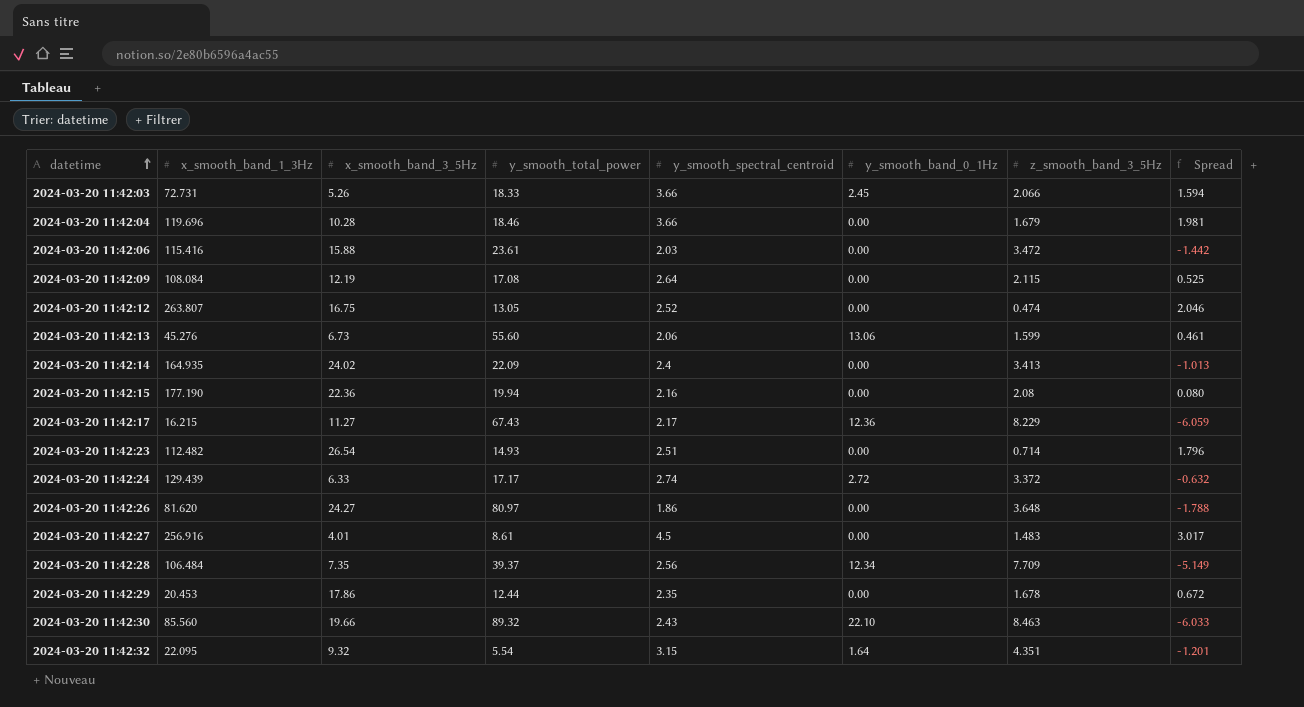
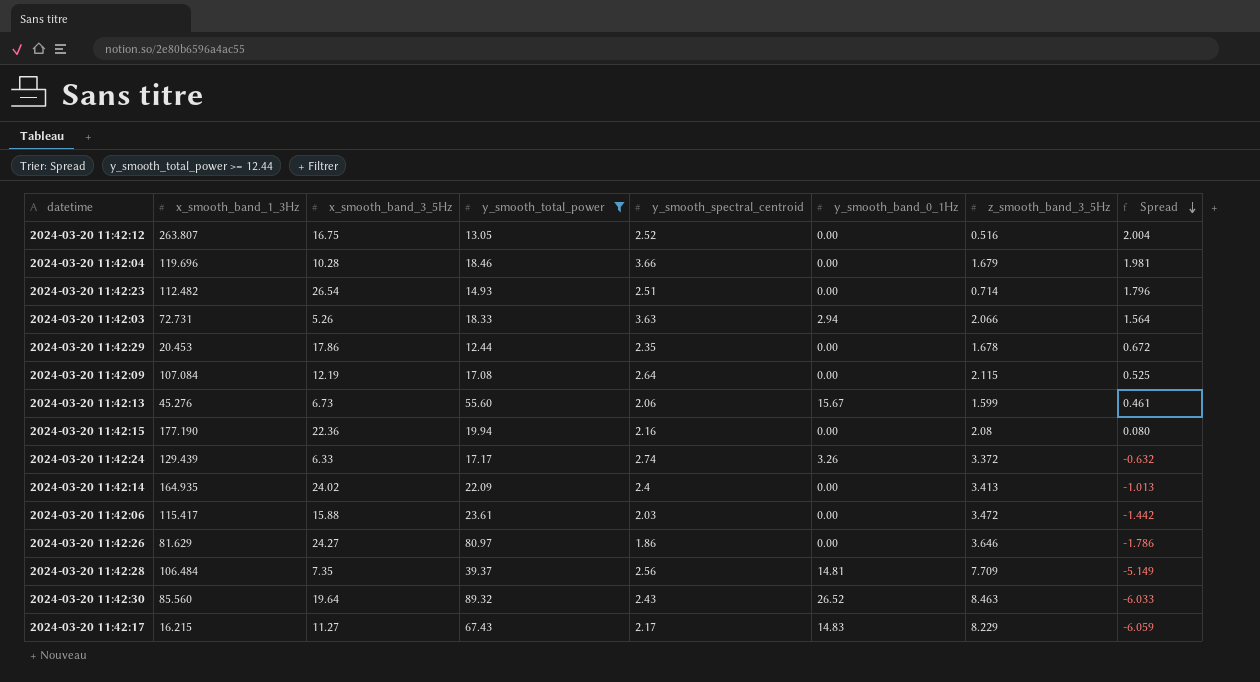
filter: none -> y_smooth_total_power >= 12.44
row order: datetime ascending -> Spread descending
2024-03-20 11:42:12 | z_smooth_band_3_5Hz: 0.474 -> 0.516
2024-03-20 11:42:12 | Spread: 2.046 -> 2.004
2024-03-20 11:42:03 | y_smooth_spectral_centroid: 3.66 -> 3.63
2024-03-20 11:42:03 | y_smooth_band_0_1Hz: 2.45 -> 2.94
2024-03-20 11:42:03 | Spread: 1.594 -> 1.564
2024-03-20 11:42:09 | x_smooth_band_1_3Hz: 108.084 -> 107.084
2024-03-20 11:42:13 | y_smooth_band_0_1Hz: 13.06 -> 15.67
2024-03-20 11:42:24 | y_smooth_band_0_1Hz: 2.72 -> 3.26
2024-03-20 11:42:06 | x_smooth_band_1_3Hz: 115.416 -> 115.417
2024-03-20 11:42:26 | x_smooth_band_1_3Hz: 81.620 -> 81.629
2024-03-20 11:42:26 | z_smooth_band_3_5Hz: 3.648 -> 3.646
2024-03-20 11:42:26 | Spread: -1.788 -> -1.786
2024-03-20 11:42:28 | y_smooth_band_0_1Hz: 12.34 -> 14.81
2024-03-20 11:42:30 | x_smooth_band_3_5Hz: 19.66 -> 19.64
2024-03-20 11:42:30 | y_smooth_band_0_1Hz: 22.10 -> 26.52
2024-03-20 11:42:17 | y_smooth_band_0_1Hz: 12.36 -> 14.83

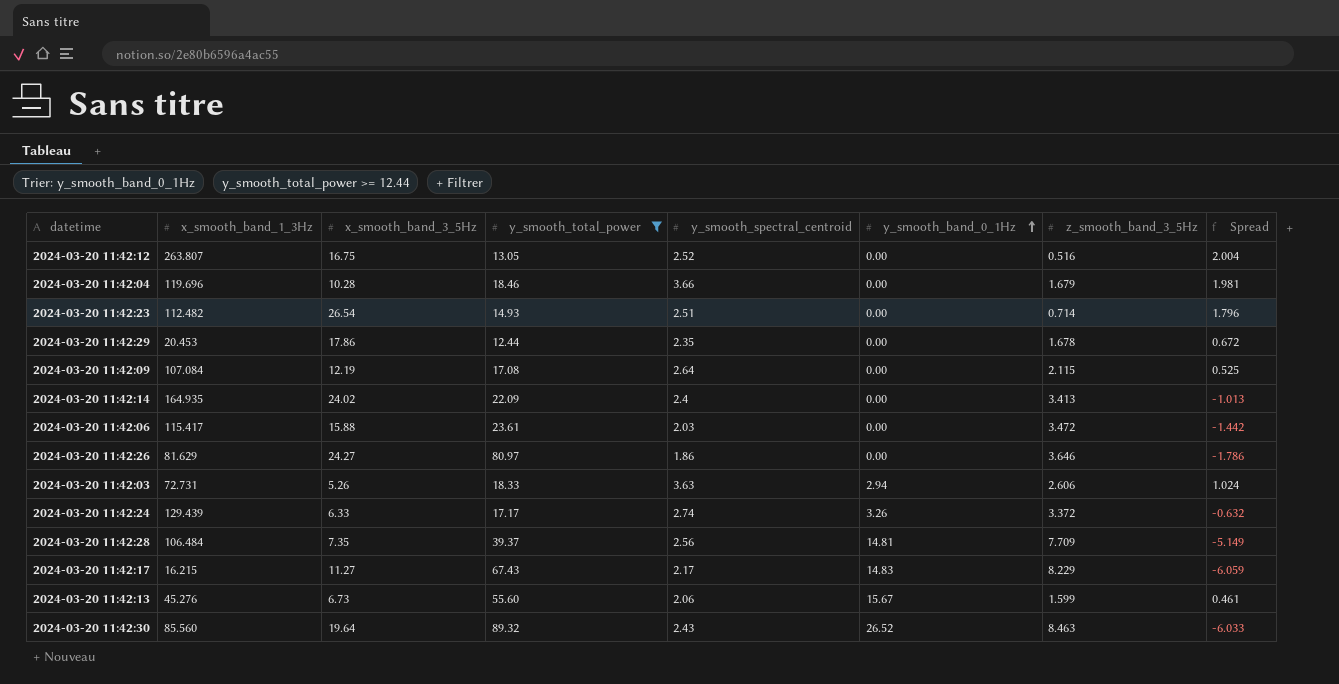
row order: Spread descending -> y_smooth_band_0_1Hz ascending
row 2024-03-20 11:42:15: 177.190 | 22.36 | 19.94 | 2.16 | 0.00 | 2.08 | 0.080 -> none
2024-03-20 11:42:03 | z_smooth_band_3_5Hz: 2.066 -> 2.606
2024-03-20 11:42:03 | Spread: 1.564 -> 1.024

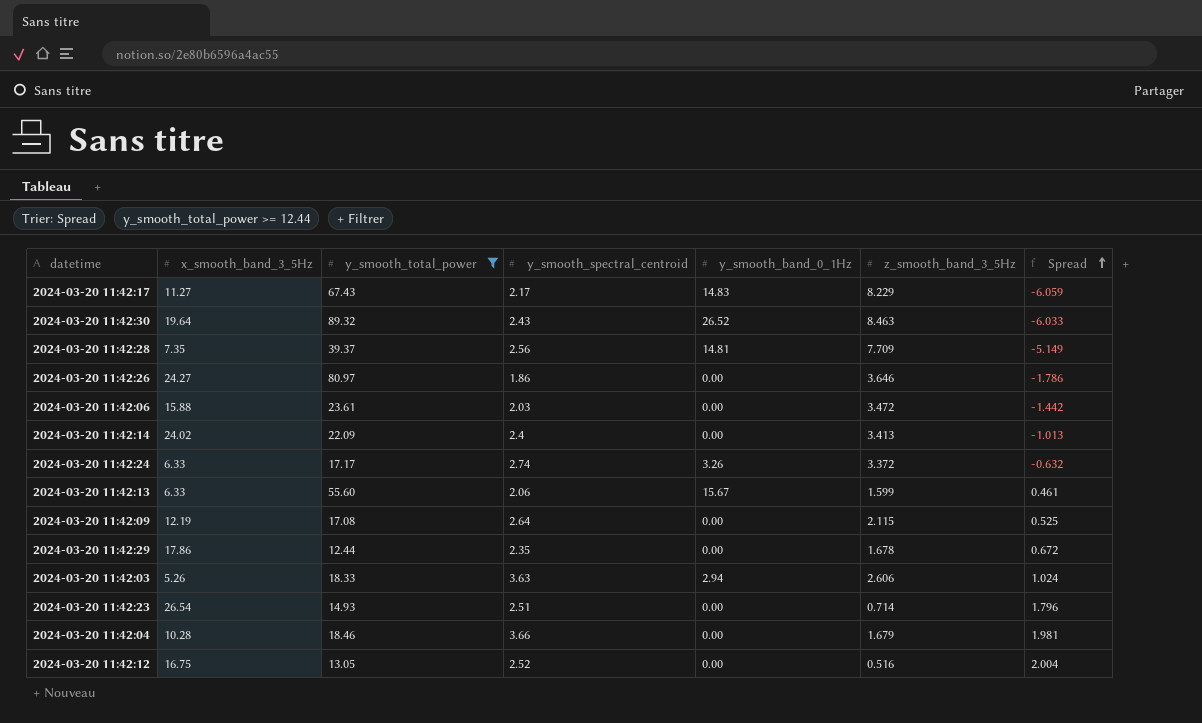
row order: y_smooth_band_0_1Hz ascending -> Spread ascending
column x_smooth_band_1_3Hz | position: 2 -> none
2024-03-20 11:42:13 | x_smooth_band_3_5Hz: 6.73 -> 6.33

